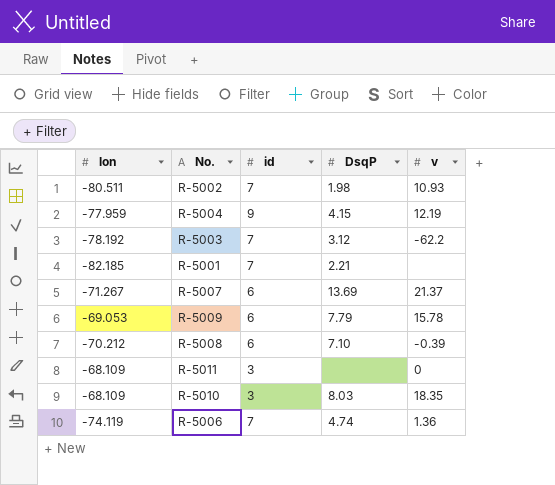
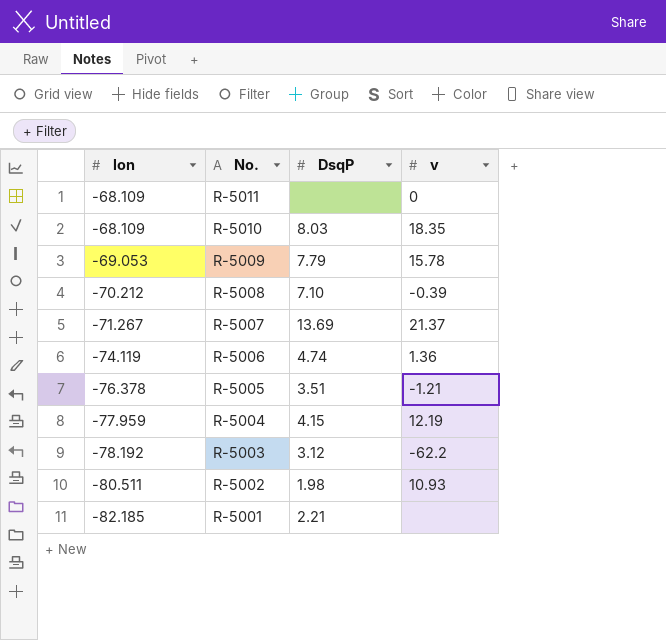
row order: none -> lon descending
column id | position: 3 -> none
row R-5005: none -> -76.378 | 3.51 | -1.21

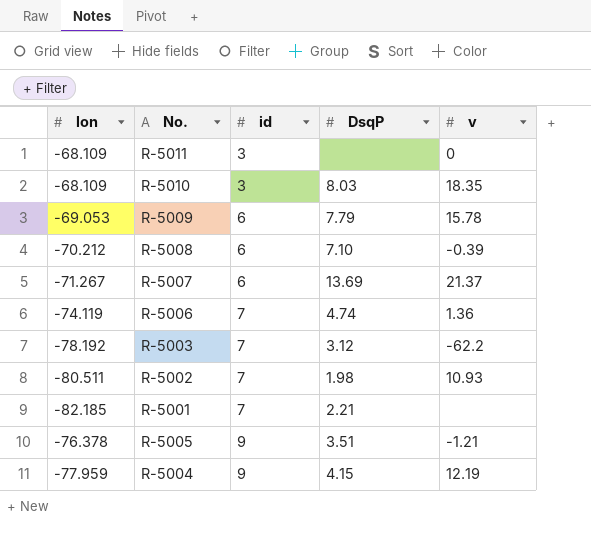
row order: lon descending -> id ascending
column id | position: none -> 3

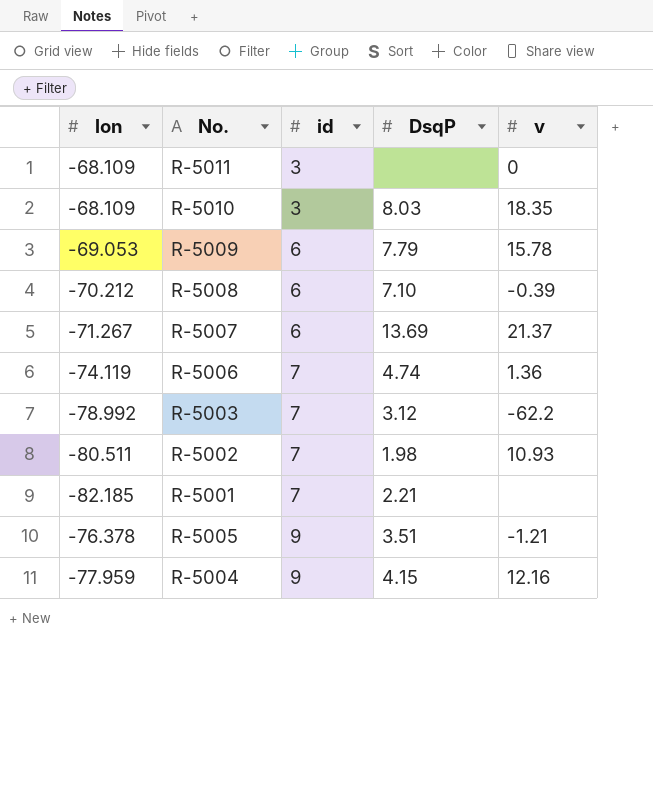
R-5003 | lon: -78.192 -> -78.992
R-5004 | v: 12.19 -> 12.16

